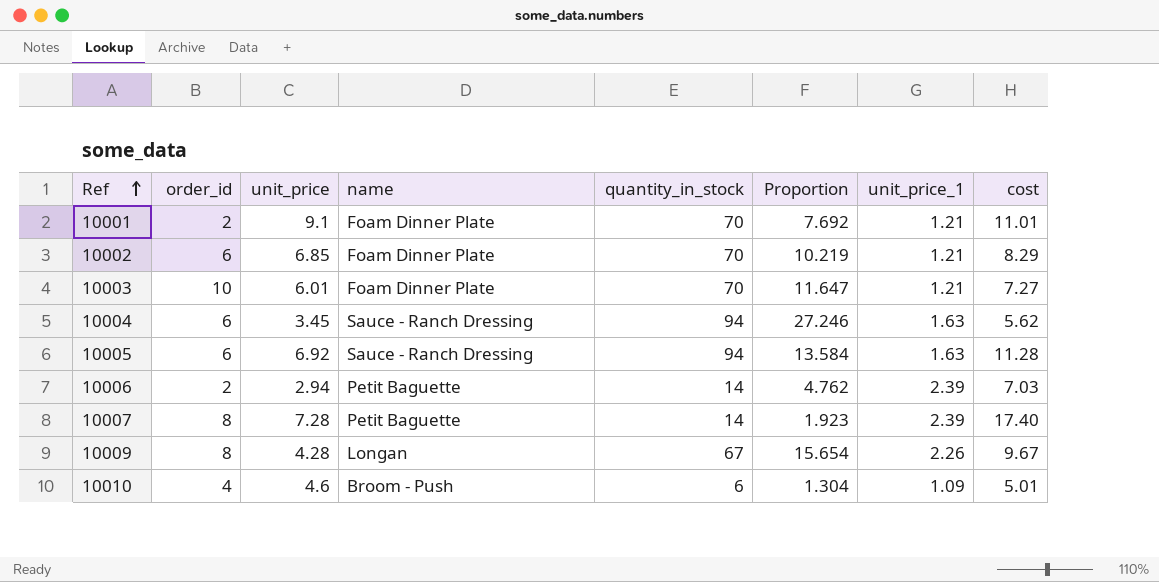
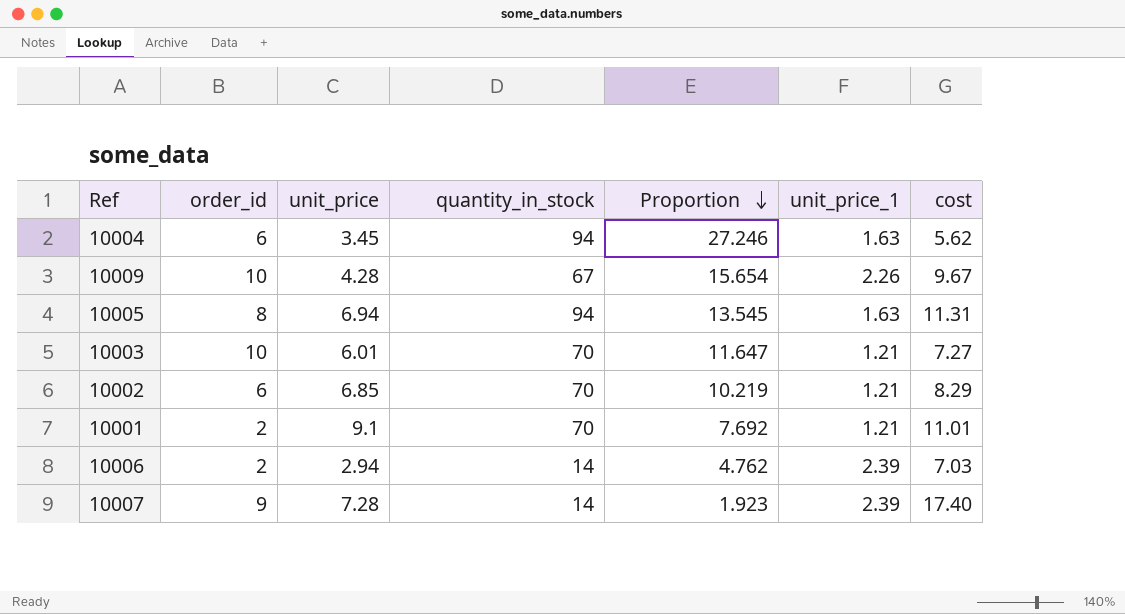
row order: Ref ascending -> Proportion descending
column name | position: 4 -> none
row 10010: 4 | 4.6 | Broom - Push | 6 | 1.304 | 1.09 | 5.01 -> none
10009 | order_id: 8 -> 10
10005 | order_id: 6 -> 8
10005 | unit_price: 6.92 -> 6.94
10005 | Proportion: 13.584 -> 13.545
10005 | cost: 11.28 -> 11.31
10007 | order_id: 8 -> 9

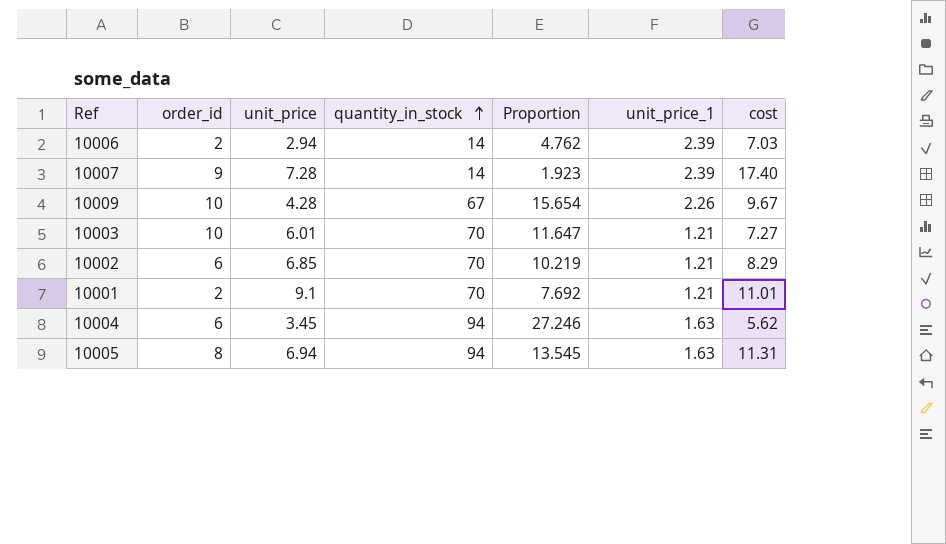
row order: Proportion descending -> quantity_in_stock ascending

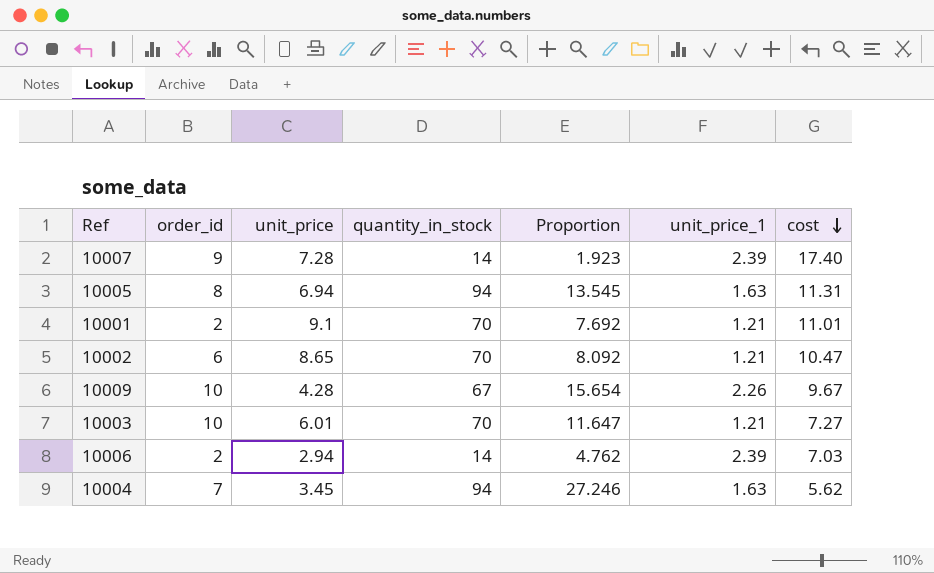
row order: quantity_in_stock ascending -> cost descending
10002 | unit_price: 6.85 -> 8.65
10002 | Proportion: 10.219 -> 8.092
10002 | cost: 8.29 -> 10.47
10004 | order_id: 6 -> 7

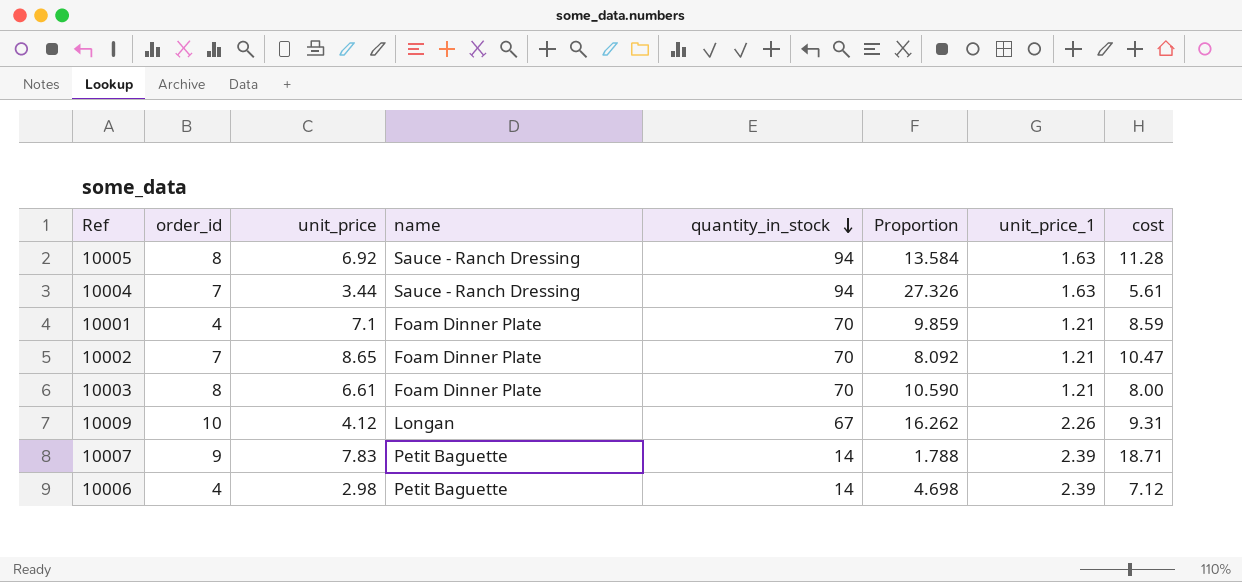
row order: cost descending -> quantity_in_stock descending
column name | position: none -> 4
10005 | unit_price: 6.94 -> 6.92
10005 | Proportion: 13.545 -> 13.584
10005 | cost: 11.31 -> 11.28
10004 | unit_price: 3.45 -> 3.44
10004 | Proportion: 27.246 -> 27.326
10004 | cost: 5.62 -> 5.61
10001 | order_id: 2 -> 4
10001 | unit_price: 9.1 -> 7.1
10001 | Proportion: 7.692 -> 9.859
10001 | cost: 11.01 -> 8.59
10002 | order_id: 6 -> 7
10003 | order_id: 10 -> 8
10003 | unit_price: 6.01 -> 6.61
10003 | Proportion: 11.647 -> 10.590
10003 | cost: 7.27 -> 8.00
10009 | unit_price: 4.28 -> 4.12
10009 | Proportion: 15.654 -> 16.262
10009 | cost: 9.67 -> 9.31
10007 | unit_price: 7.28 -> 7.83
10007 | Proportion: 1.923 -> 1.788
10007 | cost: 17.40 -> 18.71
10006 | order_id: 2 -> 4
10006 | unit_price: 2.94 -> 2.98
10006 | Proportion: 4.762 -> 4.698
10006 | cost: 7.03 -> 7.12

